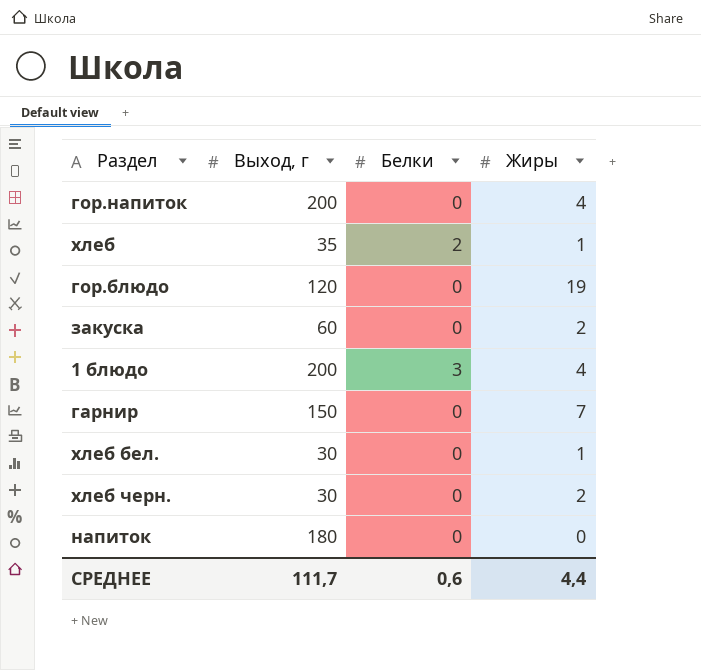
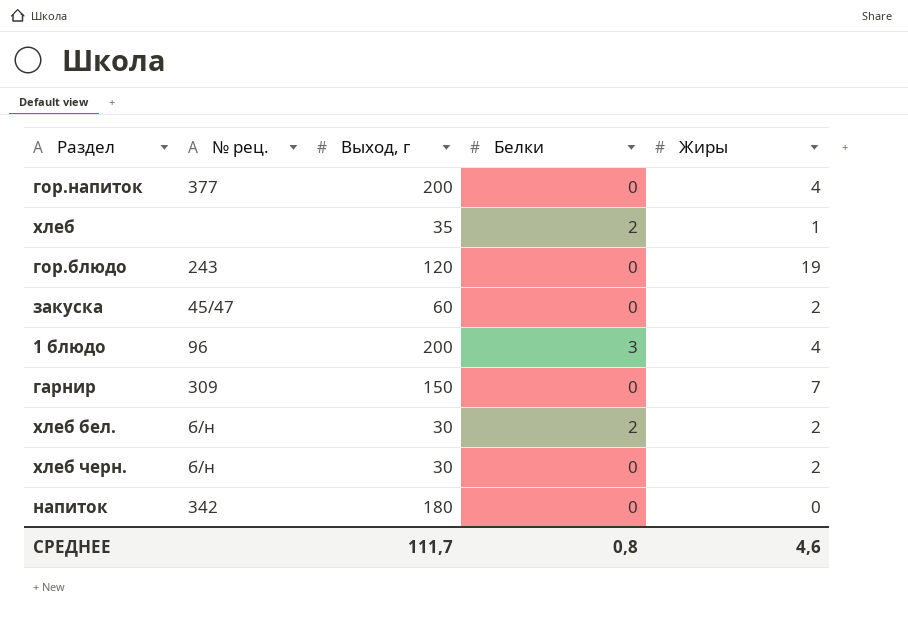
column № рец. | position: none -> 2
хлеб бел. | Белки: 0 -> 2
хлеб бел. | Жиры: 1 -> 2
СРЕДНЕЕ | Белки: 0,6 -> 0,8
СРЕДНЕЕ | Жиры: 4,4 -> 4,6

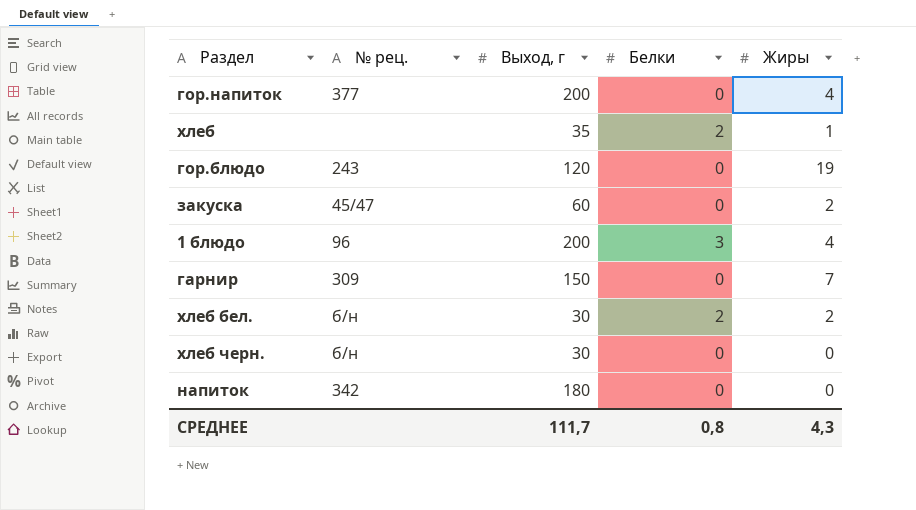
хлеб черн. | Жиры: 2 -> 0
СРЕДНЕЕ | Жиры: 4,6 -> 4,3

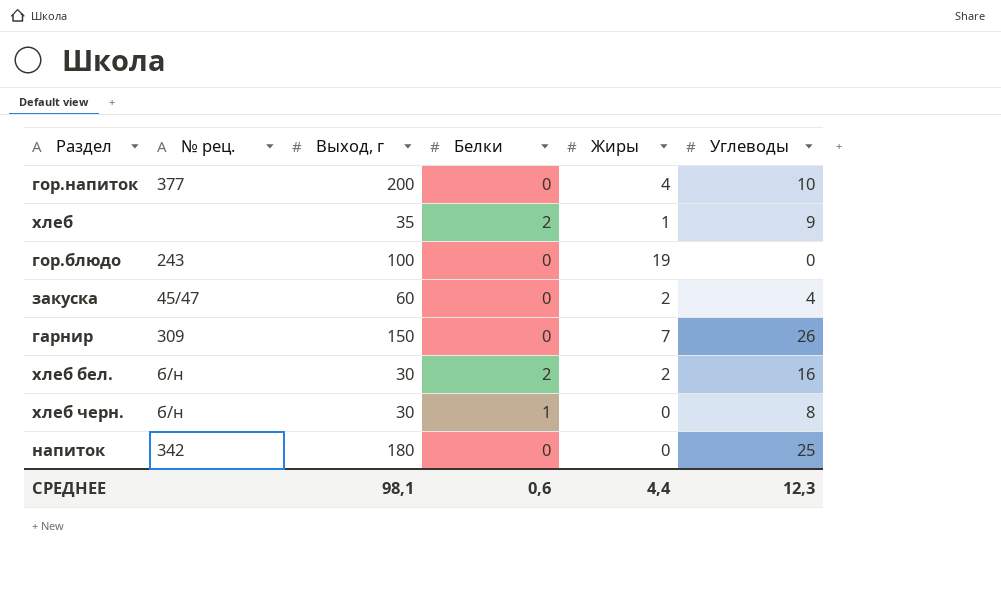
column Углеводы | position: none -> 6
row 1 блюдо: 96 | 200 | 3 | 4 -> none
гор.блюдо | Выход, г: 120 -> 100
хлеб черн. | Белки: 0 -> 1
СРЕДНЕЕ | Выход, г: 111,7 -> 98,1
СРЕДНЕЕ | Белки: 0,8 -> 0,6
СРЕДНЕЕ | Жиры: 4,3 -> 4,4

